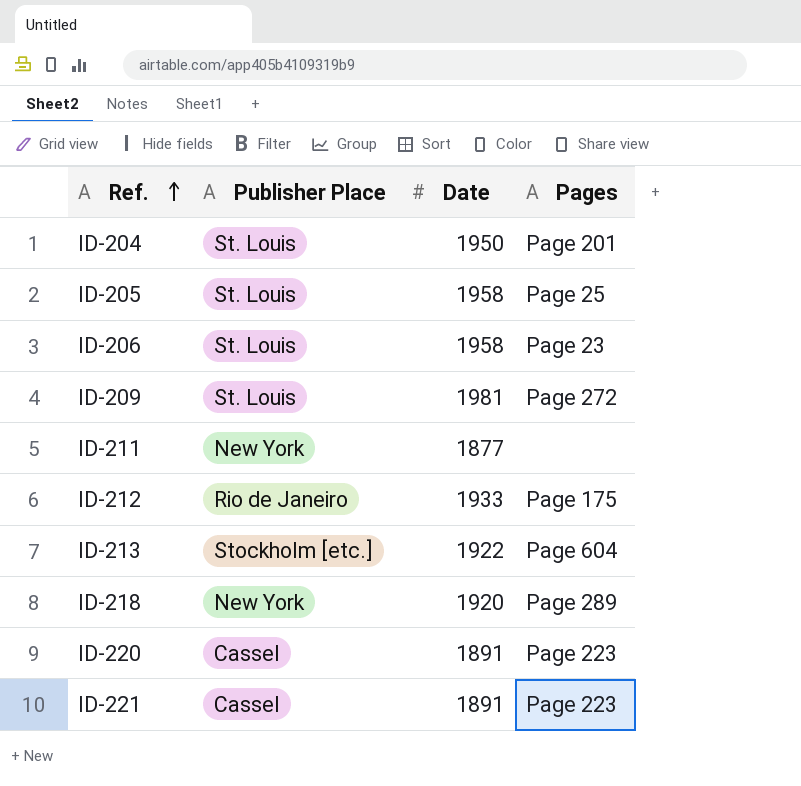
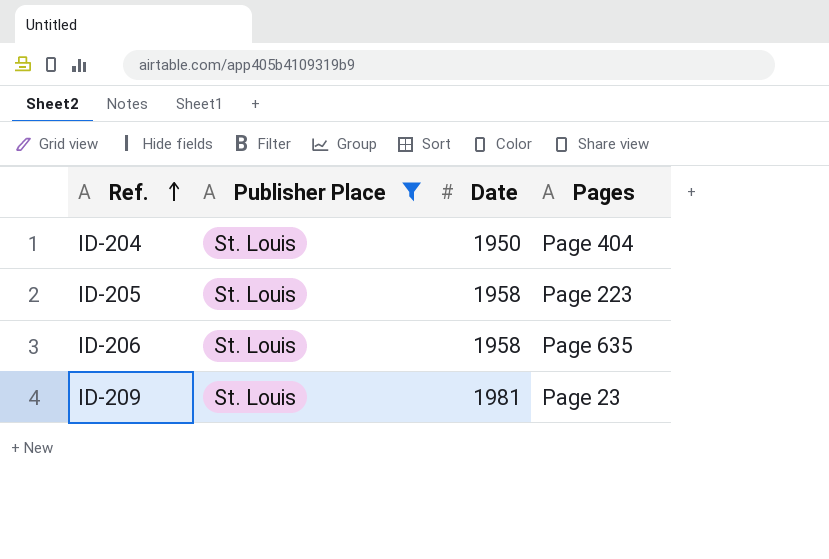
filter: none -> Publisher Place = St. Louis
ID-204 | Pages: Page 201 -> Page 404
ID-205 | Pages: Page 25 -> Page 223
ID-206 | Pages: Page 23 -> Page 635
ID-209 | Pages: Page 272 -> Page 23

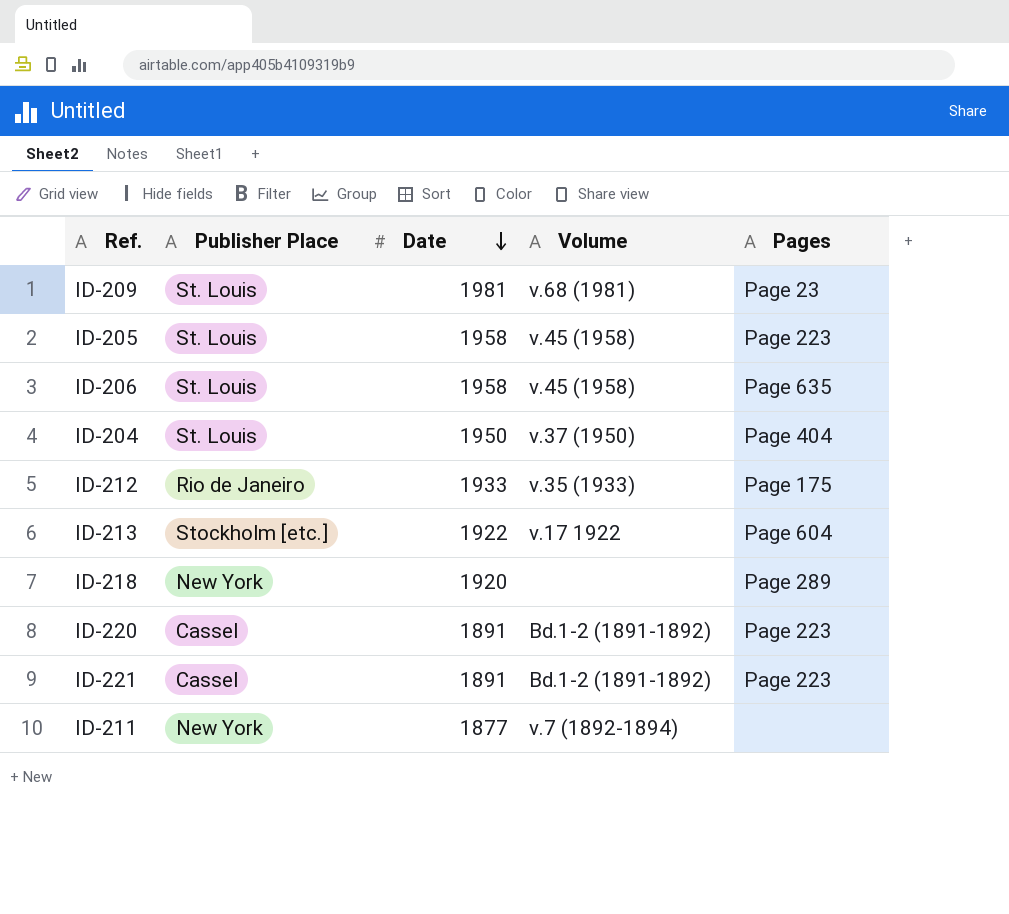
filter: Publisher Place = St. Louis -> none
row order: Ref. ascending -> Date descending
column Volume | position: none -> 4

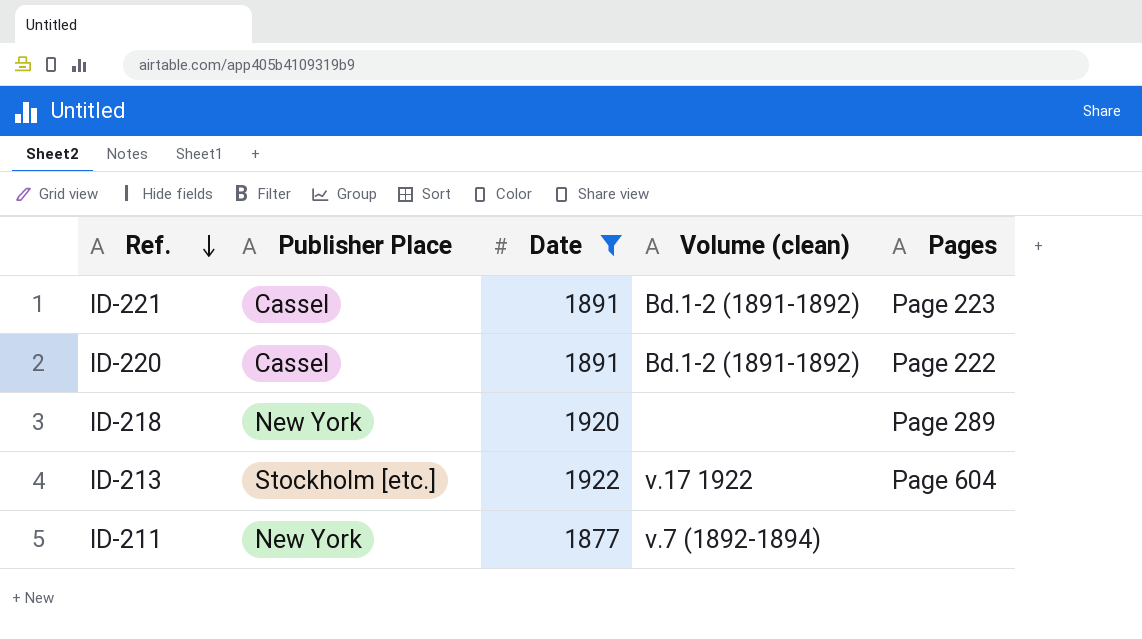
filter: none -> Date <= 1922
row order: Date descending -> Ref. descending
column name: Volume -> Volume (clean)
ID-220 | Pages: Page 223 -> Page 222

